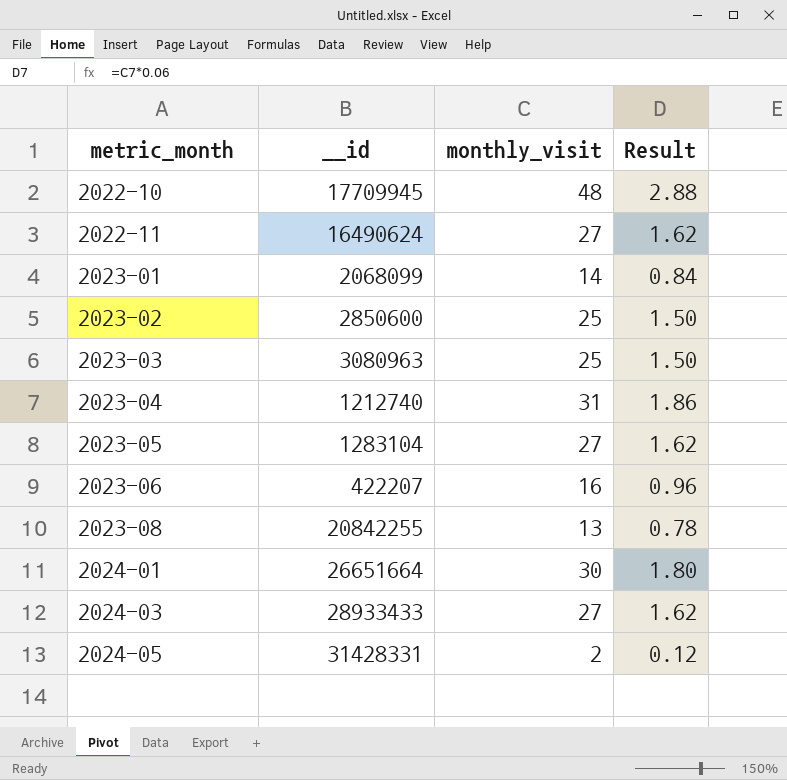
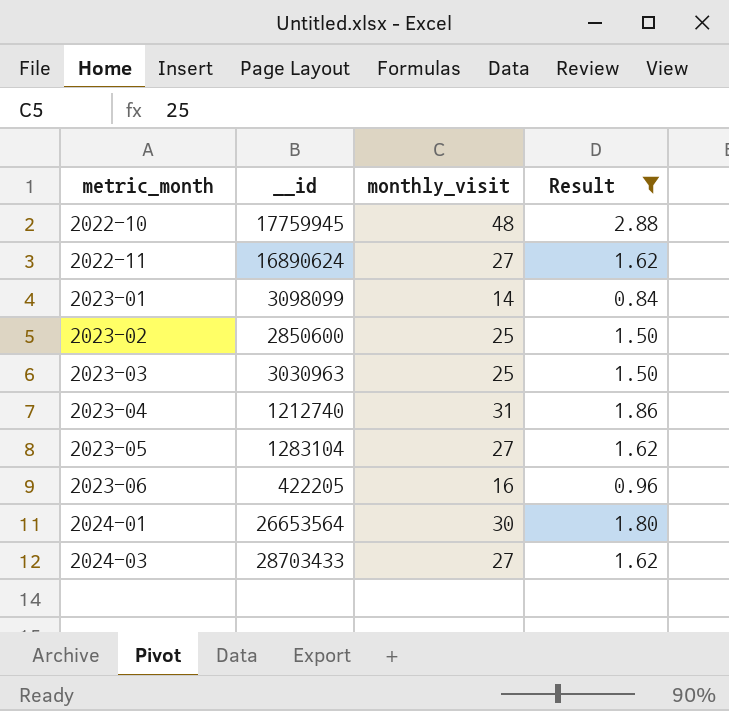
filter: none -> Result >= 0.84
2022-10 | __id: 17709945 -> 17759945
2022-11 | __id: 16490624 -> 16890624
2023-01 | __id: 2068099 -> 3098099
2023-03 | __id: 3080963 -> 3030963
2023-06 | __id: 422207 -> 422205
2024-01 | __id: 26651664 -> 26653564
2024-03 | __id: 28933433 -> 28703433

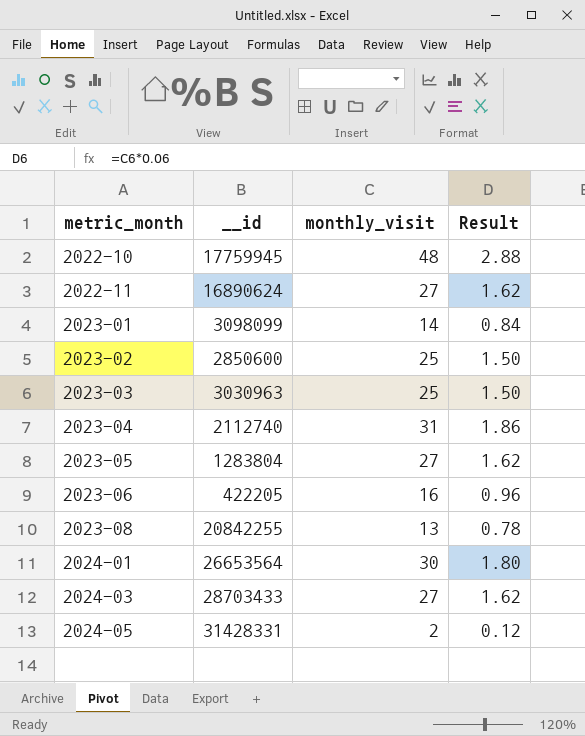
filter: Result >= 0.84 -> none
2023-04 | __id: 1212740 -> 2112740
2023-05 | __id: 1283104 -> 1283804

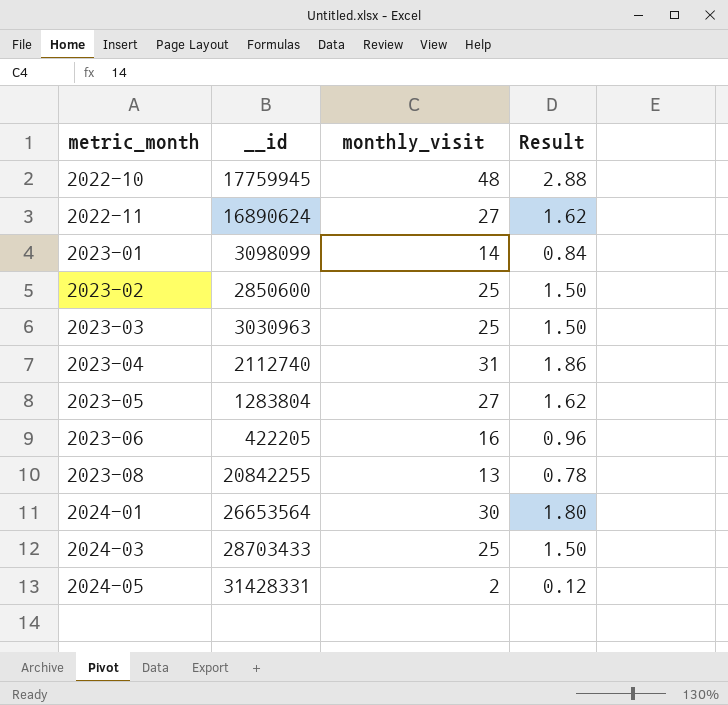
2024-03 | monthly_visit: 27 -> 25
2024-03 | Result: 1.62 -> 1.50

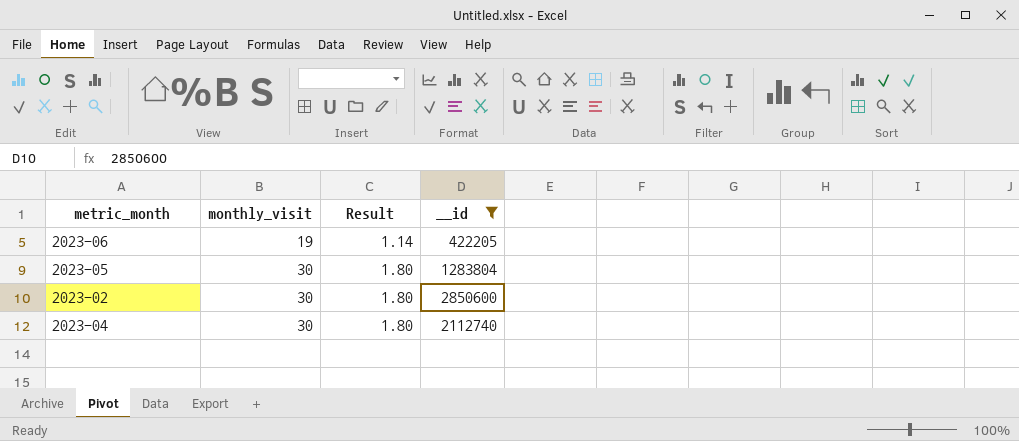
filter: none -> __id <= 2850600
row order: metric_month ascending -> monthly_visit ascending
column __id | position: 2 -> 4
2023-06 | monthly_visit: 16 -> 19
2023-06 | Result: 0.96 -> 1.14
2023-05 | monthly_visit: 27 -> 30
2023-05 | Result: 1.62 -> 1.80
2023-02 | monthly_visit: 25 -> 30
2023-02 | Result: 1.50 -> 1.80
2023-04 | monthly_visit: 31 -> 30
2023-04 | Result: 1.86 -> 1.80

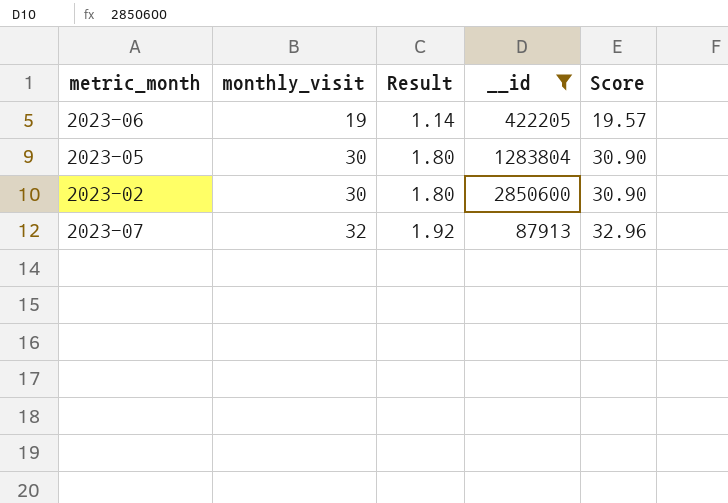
column Score | formula: none -> [monthly_visit] * 1.03
row 2023-04: 30 | 1.80 | 2112740 -> none
row 2023-07: none -> 32 | 1.92 | 87913 | 32.96

